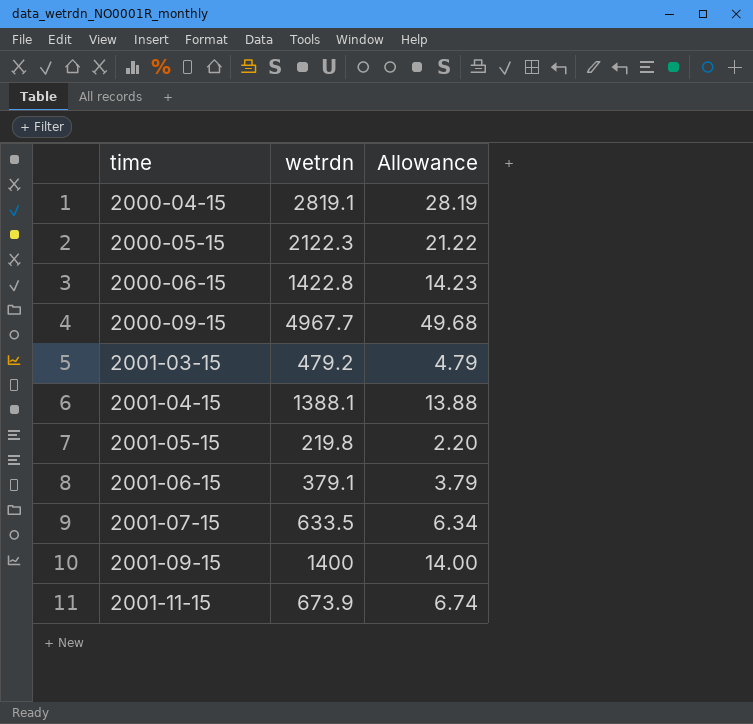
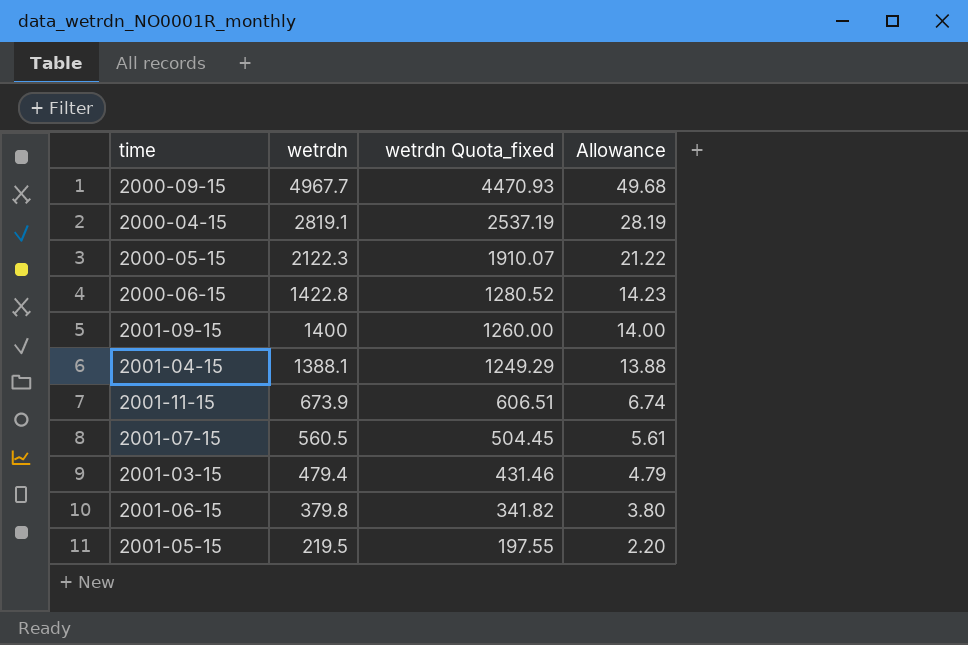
row order: time ascending -> wetrdn descending
column wetrdn Quota_fixed | formula: none -> [wetrdn] * 0.9
2001-07-15 | wetrdn: 633.5 -> 560.5
2001-07-15 | Allowance: 6.34 -> 5.61
2001-03-15 | wetrdn: 479.2 -> 479.4
2001-06-15 | wetrdn: 379.1 -> 379.8
2001-06-15 | Allowance: 3.79 -> 3.80
2001-05-15 | wetrdn: 219.8 -> 219.5

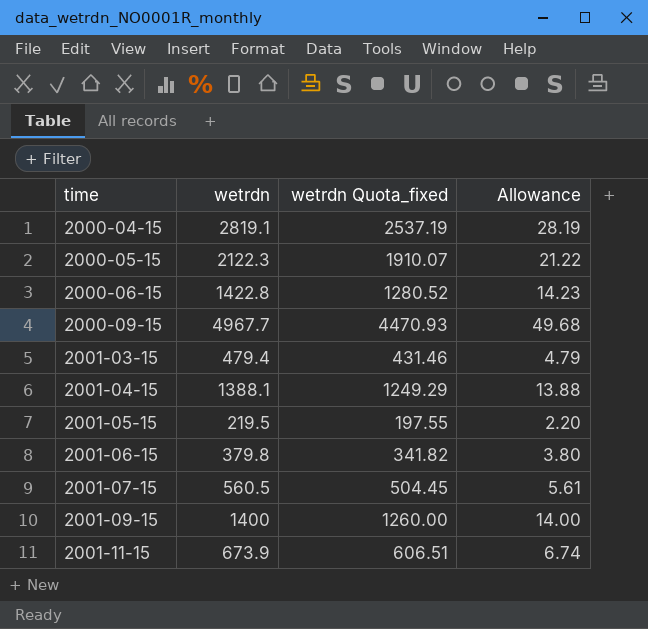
row order: wetrdn descending -> time ascending

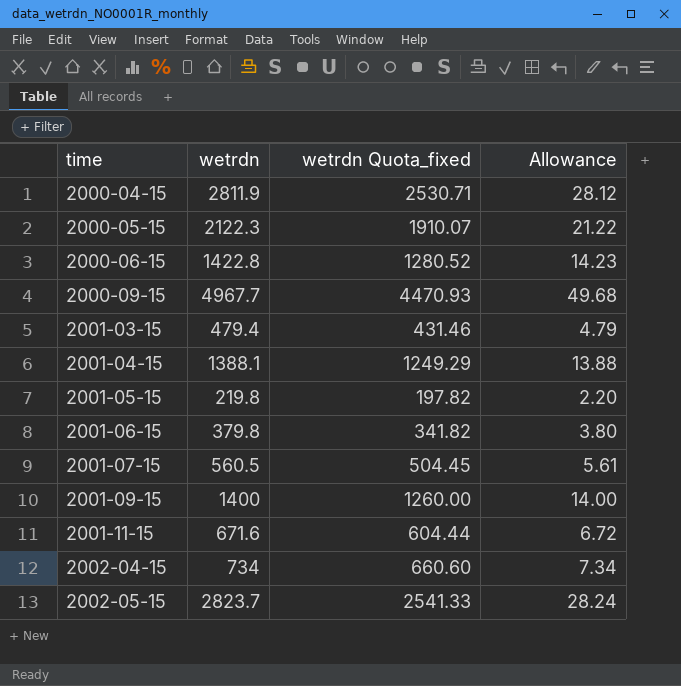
2000-04-15 | wetrdn: 2819.1 -> 2811.9
2000-04-15 | wetrdn Quota_fixed: 2537.19 -> 2530.71
2000-04-15 | Allowance: 28.19 -> 28.12
2001-05-15 | wetrdn: 219.5 -> 219.8
2001-05-15 | wetrdn Quota_fixed: 197.55 -> 197.82
2001-11-15 | wetrdn: 673.9 -> 671.6
2001-11-15 | wetrdn Quota_fixed: 606.51 -> 604.44
2001-11-15 | Allowance: 6.74 -> 6.72
row 2002-04-15: none -> 734 | 660.60 | 7.34
row 2002-05-15: none -> 2823.7 | 2541.33 | 28.24

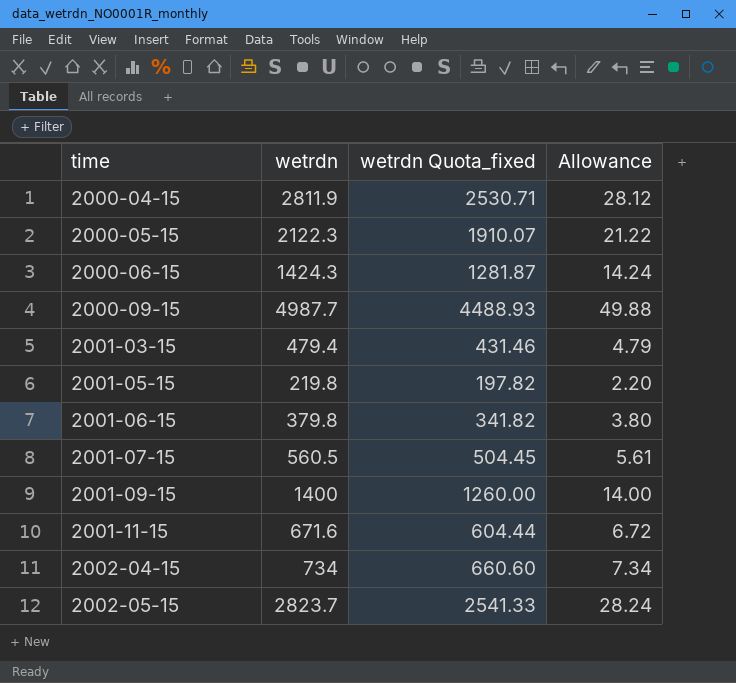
row 2001-04-15: 1388.1 | 1249.29 | 13.88 -> none
2000-06-15 | wetrdn: 1422.8 -> 1424.3
2000-06-15 | wetrdn Quota_fixed: 1280.52 -> 1281.87
2000-06-15 | Allowance: 14.23 -> 14.24
2000-09-15 | wetrdn: 4967.7 -> 4987.7
2000-09-15 | wetrdn Quota_fixed: 4470.93 -> 4488.93
2000-09-15 | Allowance: 49.68 -> 49.88

